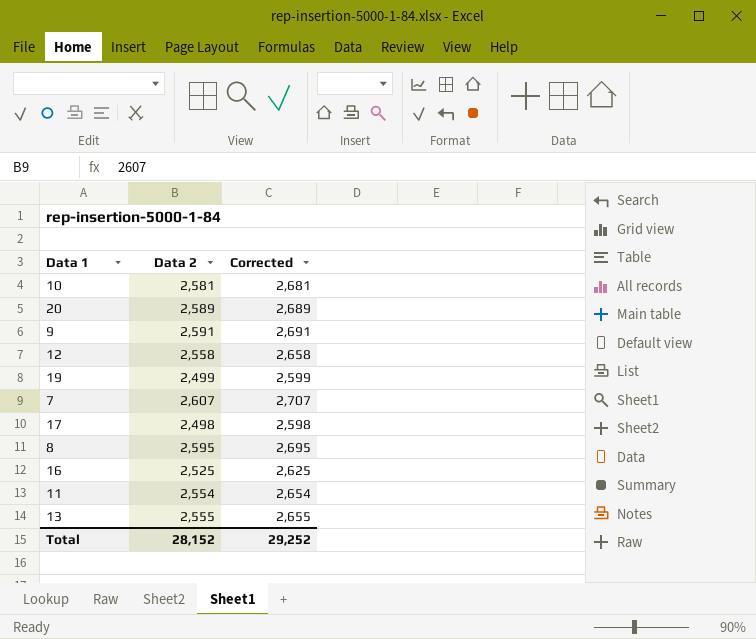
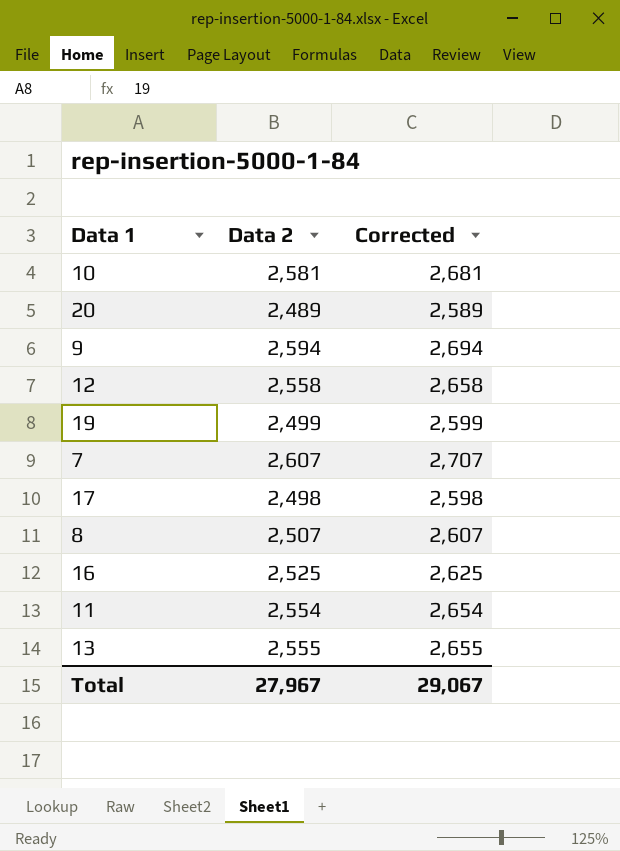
20 | Data 2: 2,589 -> 2,489
20 | Corrected: 2,689 -> 2,589
9 | Data 2: 2,591 -> 2,594
9 | Corrected: 2,691 -> 2,694
8 | Data 2: 2,595 -> 2,507
8 | Corrected: 2,695 -> 2,607
Total | Data 2: 28,152 -> 27,967
Total | Corrected: 29,252 -> 29,067

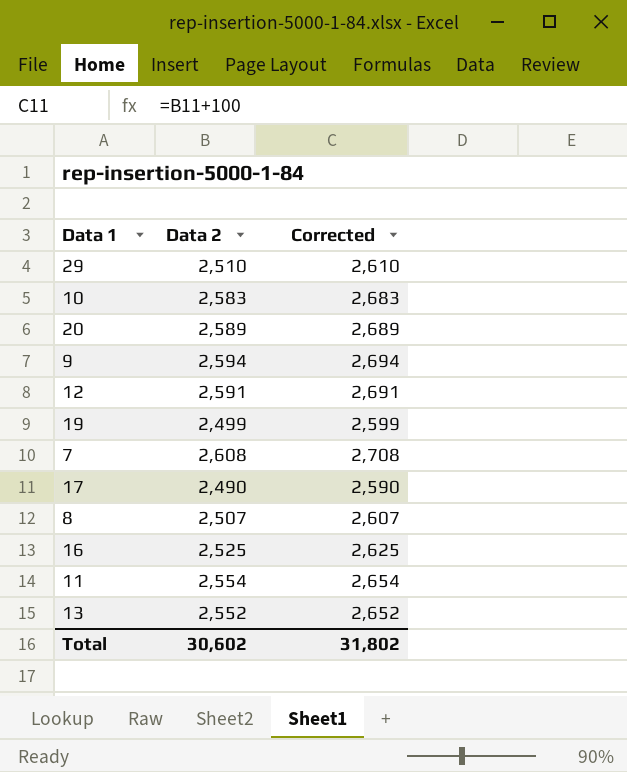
row 29: none -> 2,510 | 2,610
10 | Data 2: 2,581 -> 2,583
10 | Corrected: 2,681 -> 2,683
20 | Data 2: 2,489 -> 2,589
20 | Corrected: 2,589 -> 2,689
12 | Data 2: 2,558 -> 2,591
12 | Corrected: 2,658 -> 2,691
7 | Data 2: 2,607 -> 2,608
7 | Corrected: 2,707 -> 2,708
17 | Data 2: 2,498 -> 2,490
17 | Corrected: 2,598 -> 2,590
13 | Data 2: 2,555 -> 2,552
13 | Corrected: 2,655 -> 2,652
Total | Data 2: 27,967 -> 30,602
Total | Corrected: 29,067 -> 31,802

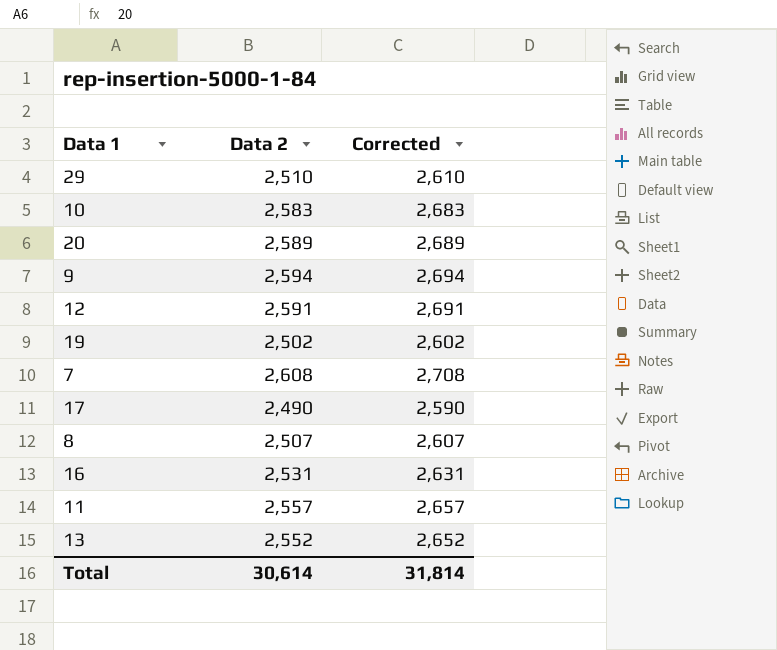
19 | Data 2: 2,499 -> 2,502
19 | Corrected: 2,599 -> 2,602
16 | Data 2: 2,525 -> 2,531
16 | Corrected: 2,625 -> 2,631
11 | Data 2: 2,554 -> 2,557
11 | Corrected: 2,654 -> 2,657
Total | Data 2: 30,602 -> 30,614
Total | Corrected: 31,802 -> 31,814

